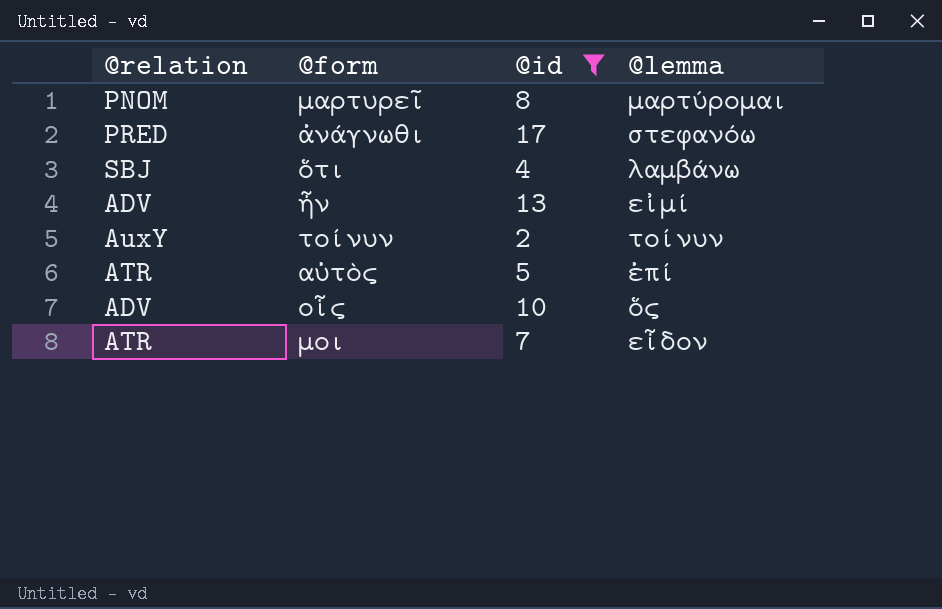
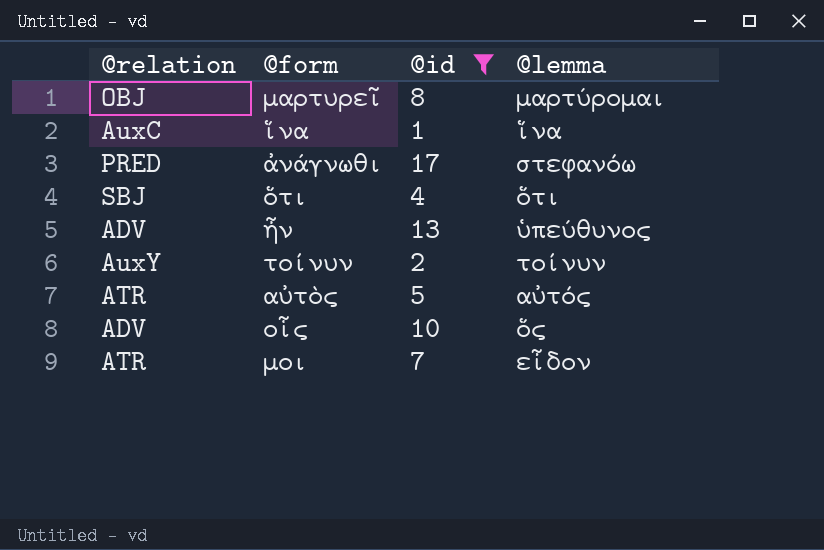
μαρτυρεῖ | @relation: PNOM -> OBJ
row ἵνα: none -> AuxC | 1 | ἵνα
ὅτι | @lemma: λαμβάνω -> ὅτι
ἦν | @lemma: εἰμί -> ὑπεύθυνος
αὐτὸς | @lemma: ἐπί -> αὐτός

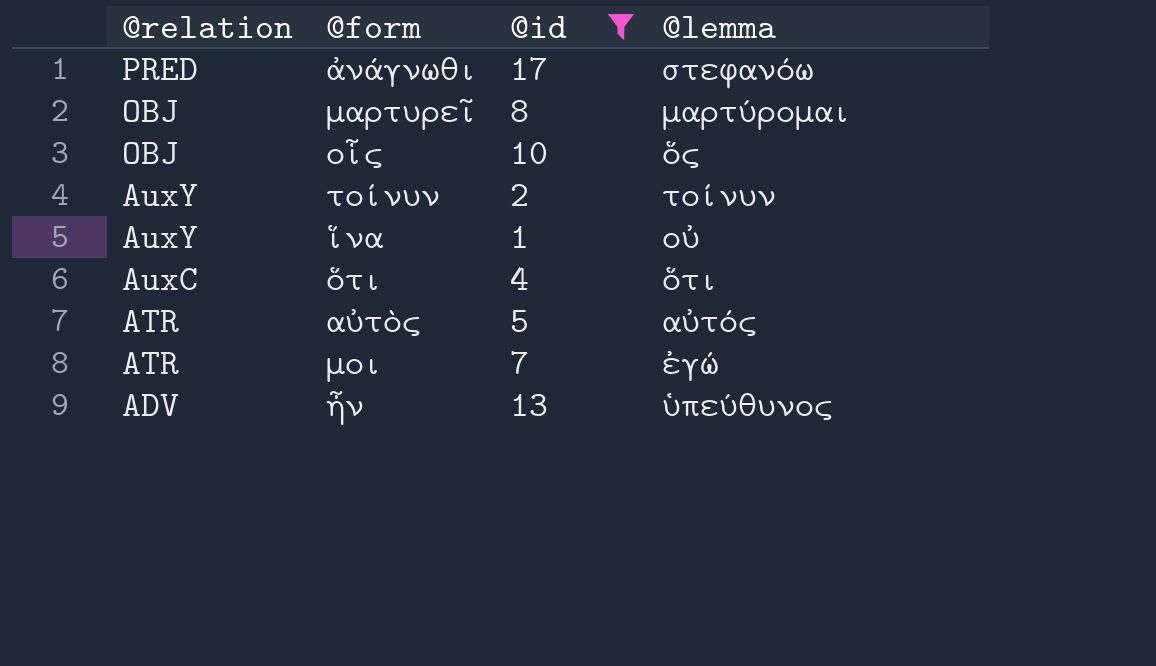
row order: none -> @relation descending
οἷς | @relation: ADV -> OBJ
ἵνα | @relation: AuxC -> AuxY
ἵνα | @lemma: ἵνα -> οὐ
ὅτι | @relation: SBJ -> AuxC
μοι | @lemma: εἶδον -> ἐγώ

